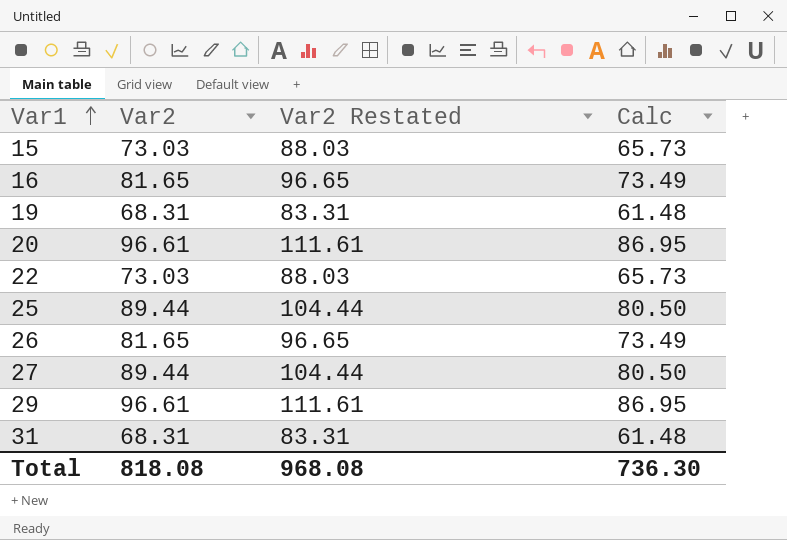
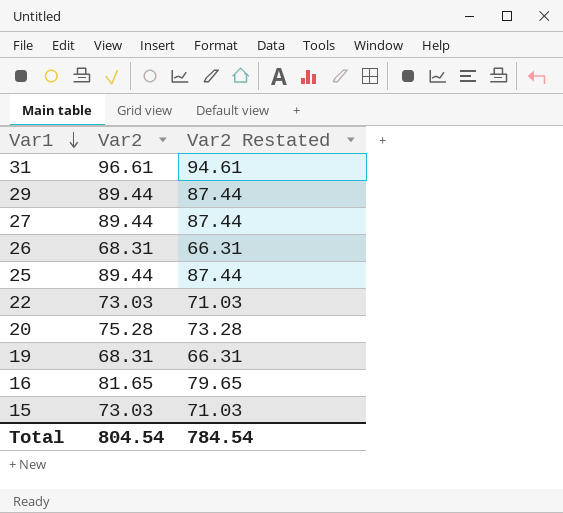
row order: Var1 ascending -> Var1 descending
column Calc | formula: [Var2] * 0.9 -> none
column Var2 Restated | formula: [Var2] + 15 -> [Var2] - 2
31 | Var2: 68.31 -> 96.61
29 | Var2: 96.61 -> 89.44
26 | Var2: 81.65 -> 68.31
20 | Var2: 96.61 -> 75.28
Total | Var2: 818.08 -> 804.54
Total | Var2 Restated: 968.08 -> 784.54

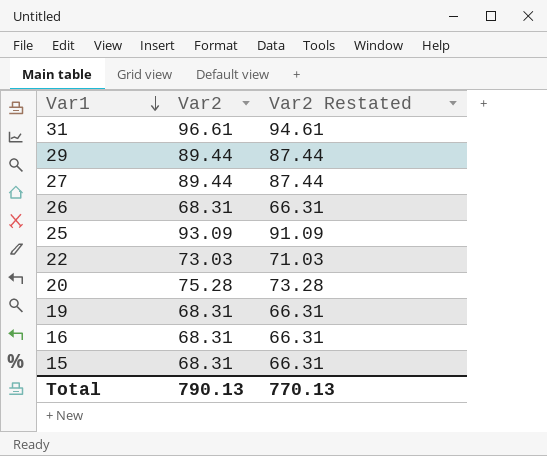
25 | Var2: 89.44 -> 93.09
25 | Var2 Restated: 87.44 -> 91.09
16 | Var2: 81.65 -> 68.31
16 | Var2 Restated: 79.65 -> 66.31
15 | Var2: 73.03 -> 68.31
15 | Var2 Restated: 71.03 -> 66.31
Total | Var2: 804.54 -> 790.13
Total | Var2 Restated: 784.54 -> 770.13

